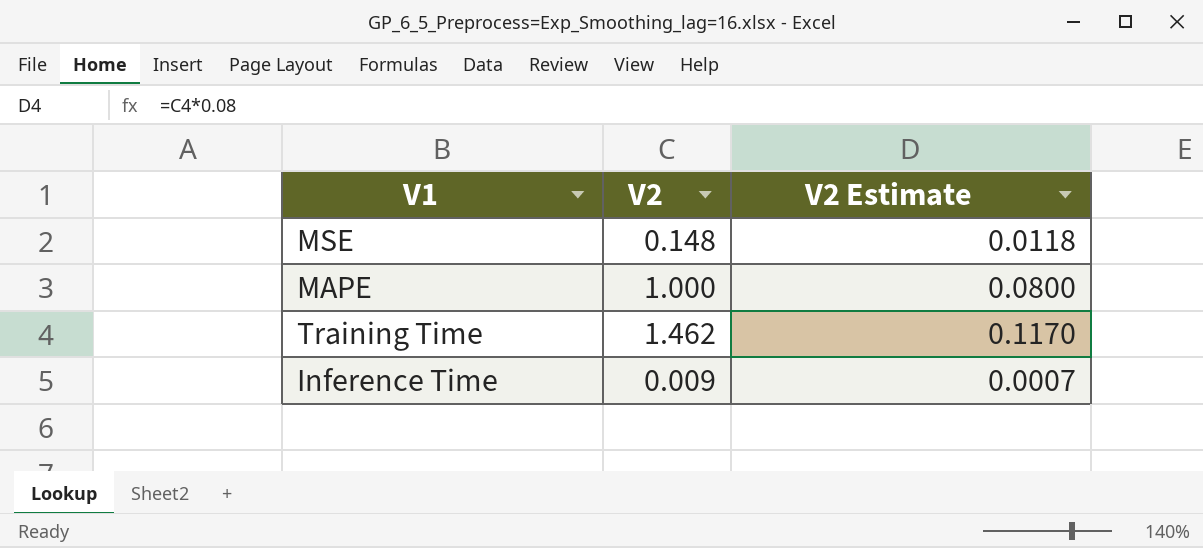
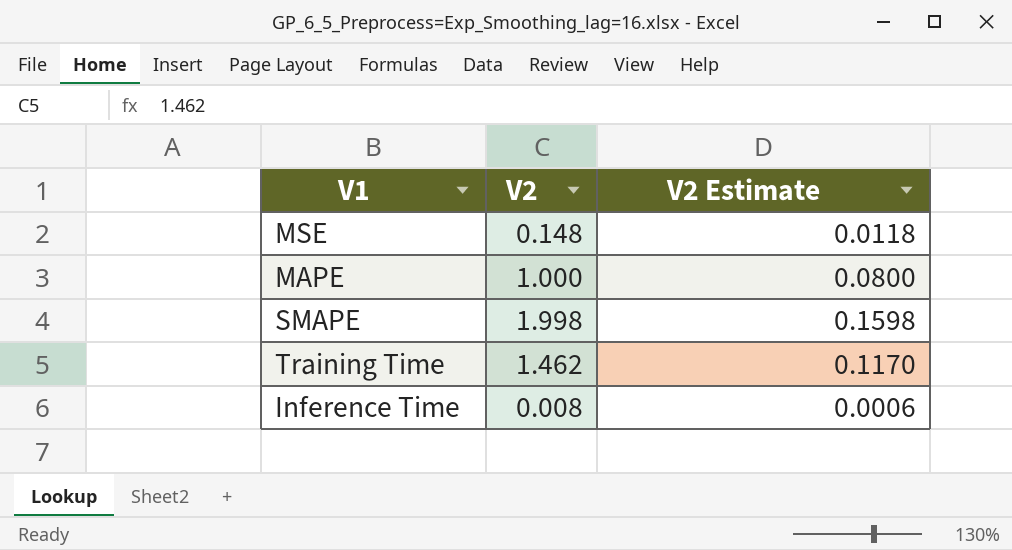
row SMAPE: none -> 1.998 | 0.1598
Inference Time | V2: 0.009 -> 0.008
Inference Time | V2 Estimate: 0.0007 -> 0.0006

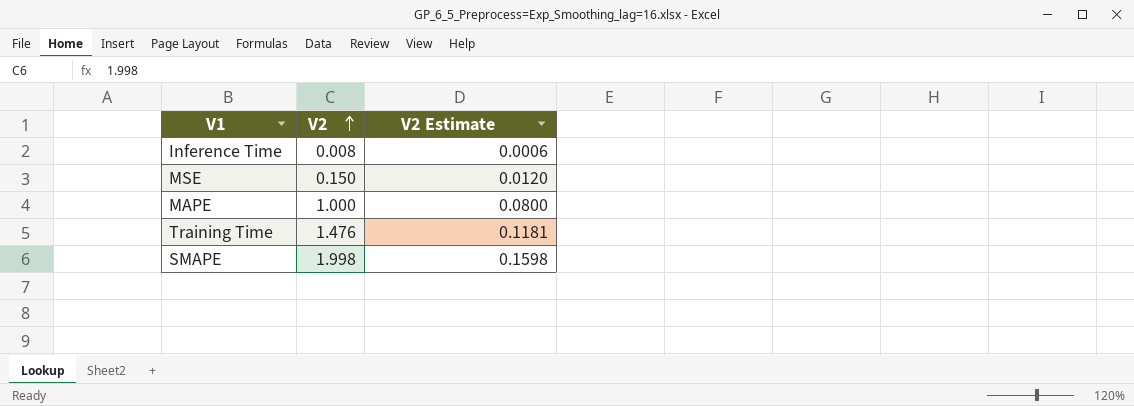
row order: none -> V2 ascending
MSE | V2: 0.148 -> 0.150
MSE | V2 Estimate: 0.0118 -> 0.0120
Training Time | V2: 1.462 -> 1.476
Training Time | V2 Estimate: 0.1170 -> 0.1181

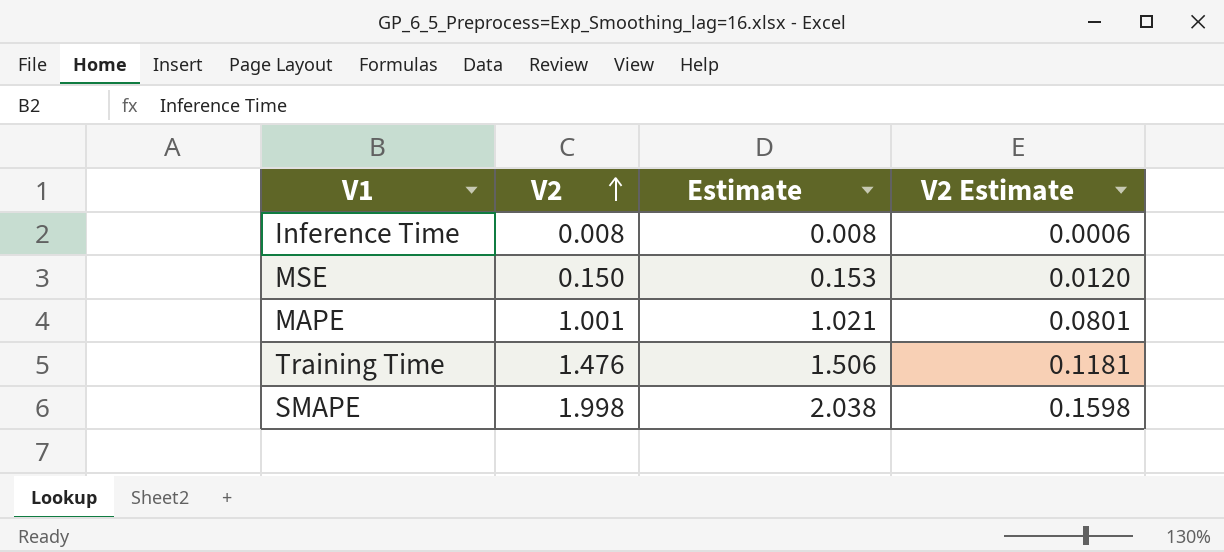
column Estimate | formula: none -> [V2] * 1.02
MAPE | V2: 1.000 -> 1.001
MAPE | V2 Estimate: 0.0800 -> 0.0801

